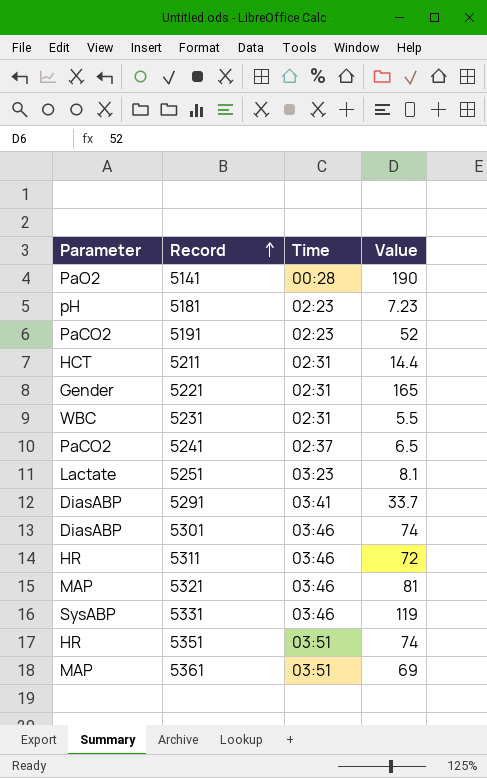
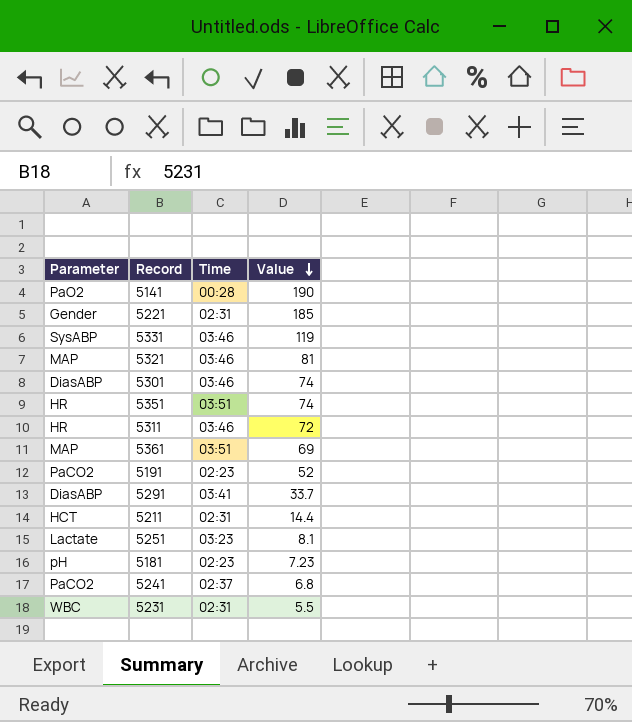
row order: Record ascending -> Value descending
5221 | Value: 165 -> 185
5241 | Value: 6.5 -> 6.8

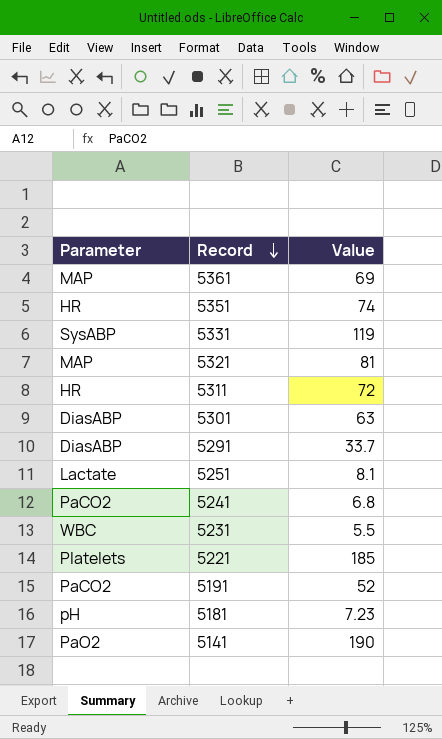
row order: Value descending -> Record descending
column Time | position: 3 -> none
row 5211: HCT | 02:31 | 14.4 -> none
5301 | Value: 74 -> 63
5221 | Parameter: Gender -> Platelets

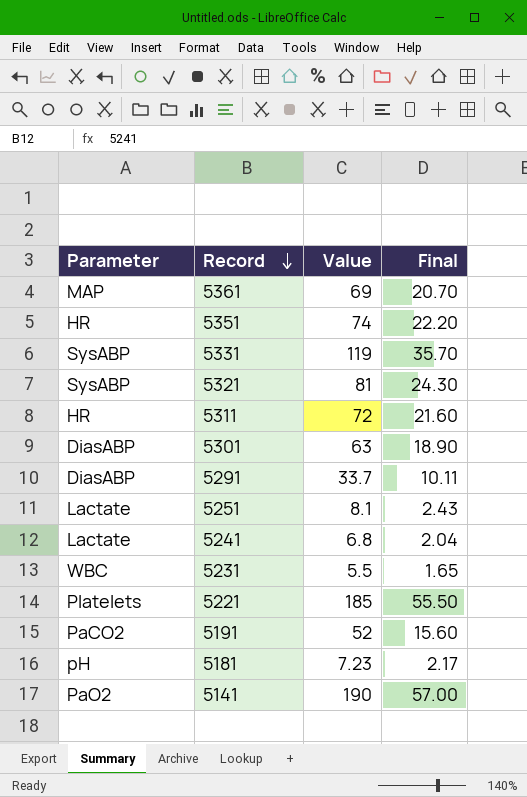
column Final | formula: none -> [Value] * 0.3
5321 | Parameter: MAP -> SysABP
5241 | Parameter: PaCO2 -> Lactate

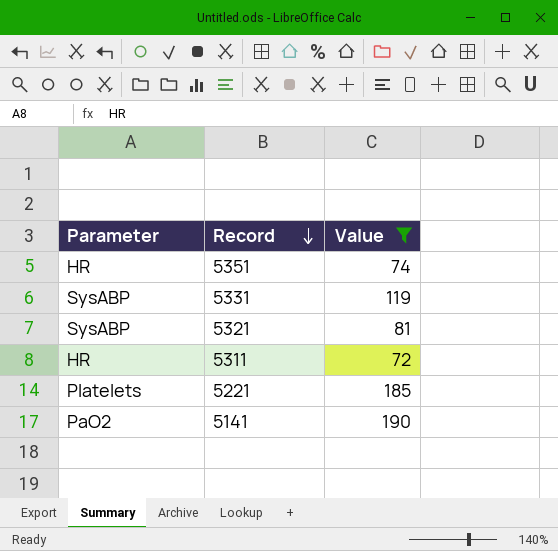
filter: none -> Value >= 72
column Final | formula: [Value] * 0.3 -> none

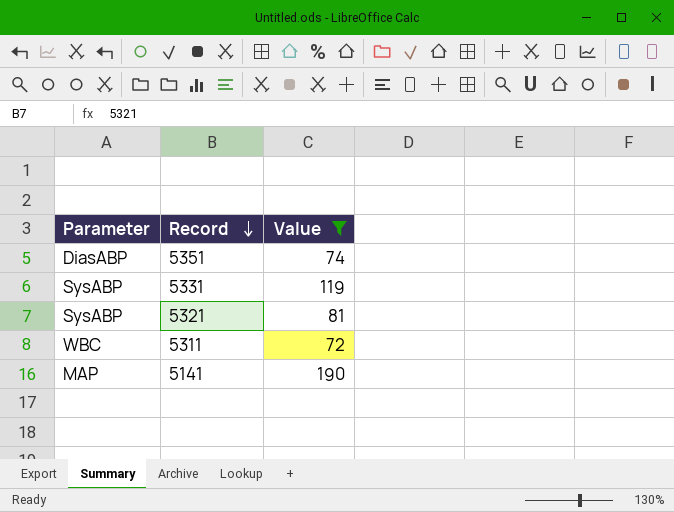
row 5221: Platelets | 185 -> none
5351 | Parameter: HR -> DiasABP
5311 | Parameter: HR -> WBC
5141 | Parameter: PaO2 -> MAP

